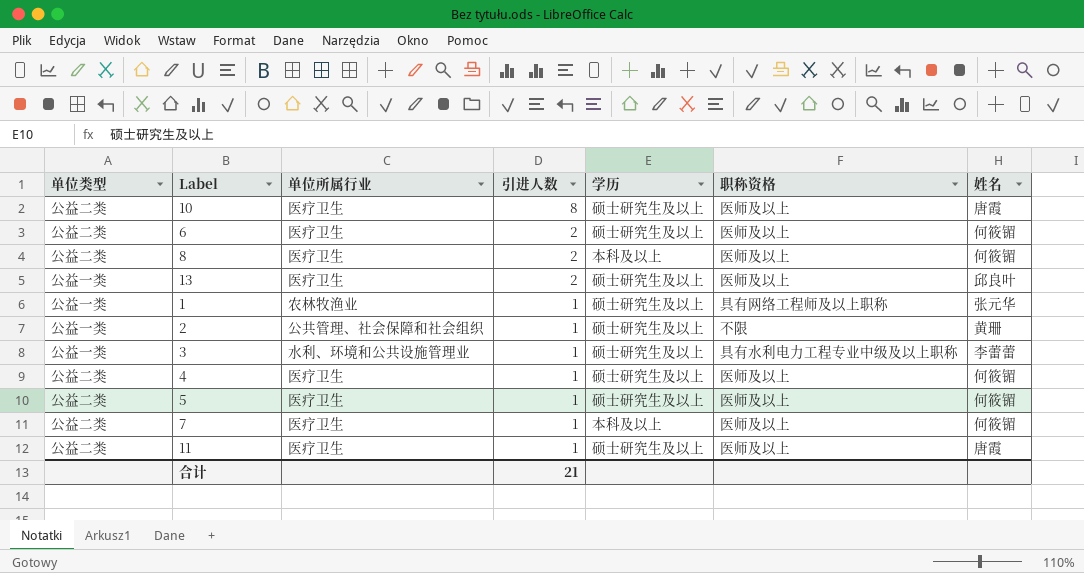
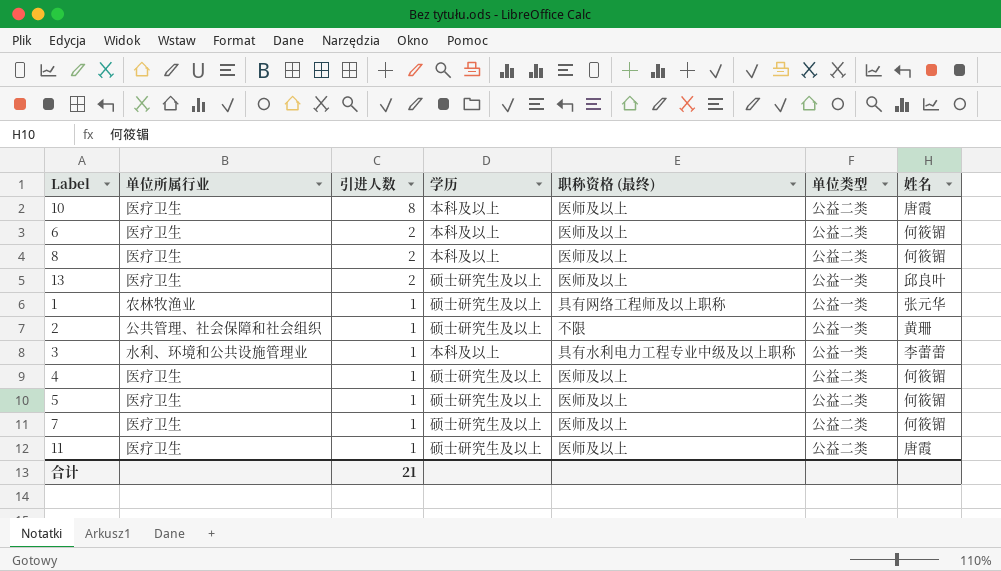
column name: 职称资格 -> 职称资格 (最终)
column 单位类型 | position: 1 -> 6
10 | 学历: 硕士研究生及以上 -> 本科及以上
6 | 学历: 硕士研究生及以上 -> 本科及以上
3 | 学历: 硕士研究生及以上 -> 本科及以上
7 | 学历: 本科及以上 -> 硕士研究生及以上

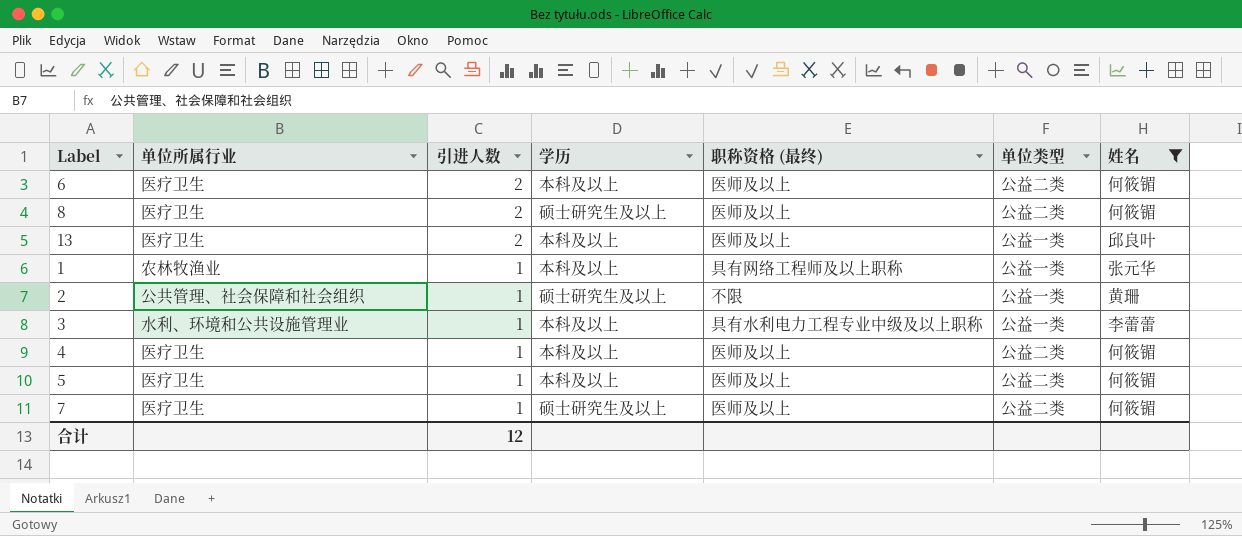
filter: none -> 姓名 != 唐霞
8 | 学历: 本科及以上 -> 硕士研究生及以上
13 | 学历: 硕士研究生及以上 -> 本科及以上
1 | 学历: 硕士研究生及以上 -> 本科及以上
4 | 学历: 硕士研究生及以上 -> 本科及以上
5 | 学历: 硕士研究生及以上 -> 本科及以上
合计 | 引进人数: 21 -> 12

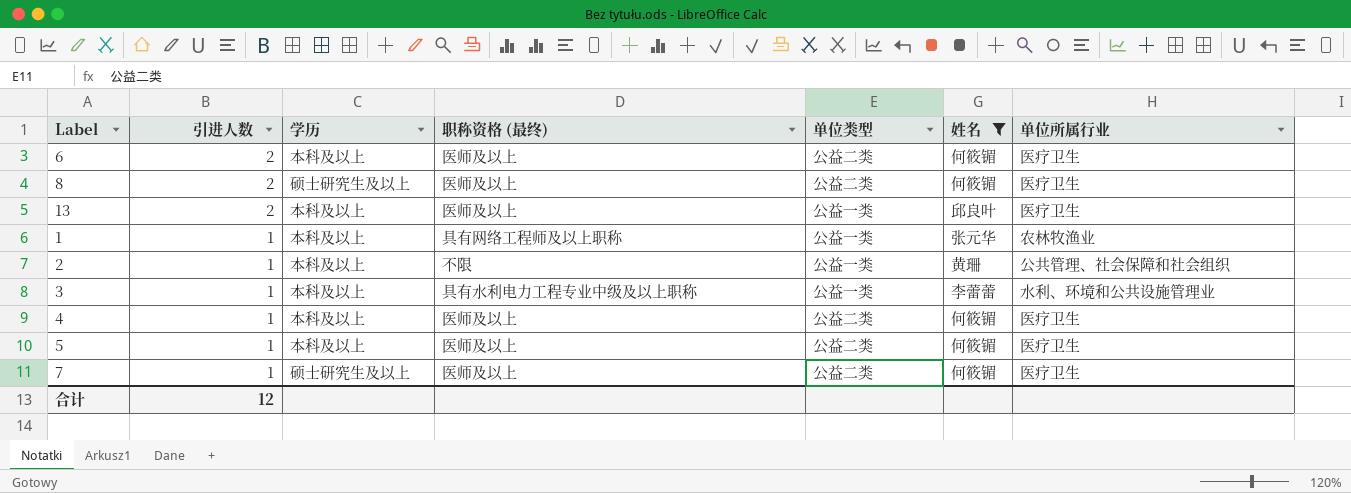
column 单位所属行业 | position: 2 -> 7
2 | 学历: 硕士研究生及以上 -> 本科及以上

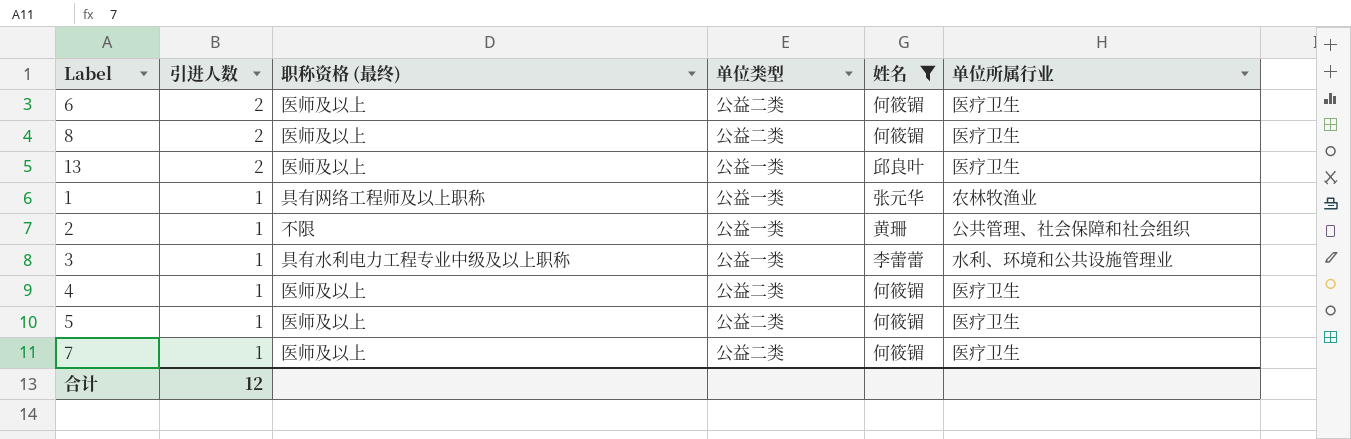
column 学历 | position: 3 -> none

